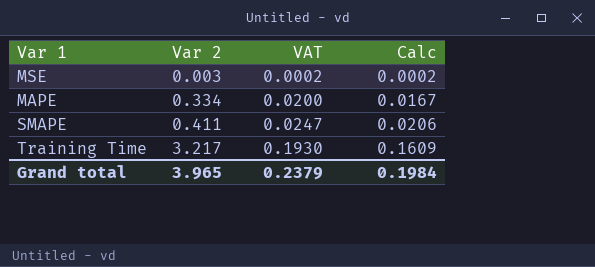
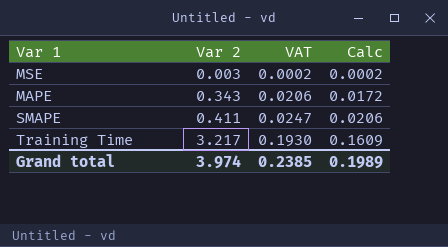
MAPE | Var 2: 0.334 -> 0.343
MAPE | VAT: 0.0200 -> 0.0206
MAPE | Calc: 0.0167 -> 0.0172
Grand total | Var 2: 3.965 -> 3.974
Grand total | VAT: 0.2379 -> 0.2385
Grand total | Calc: 0.1984 -> 0.1989

